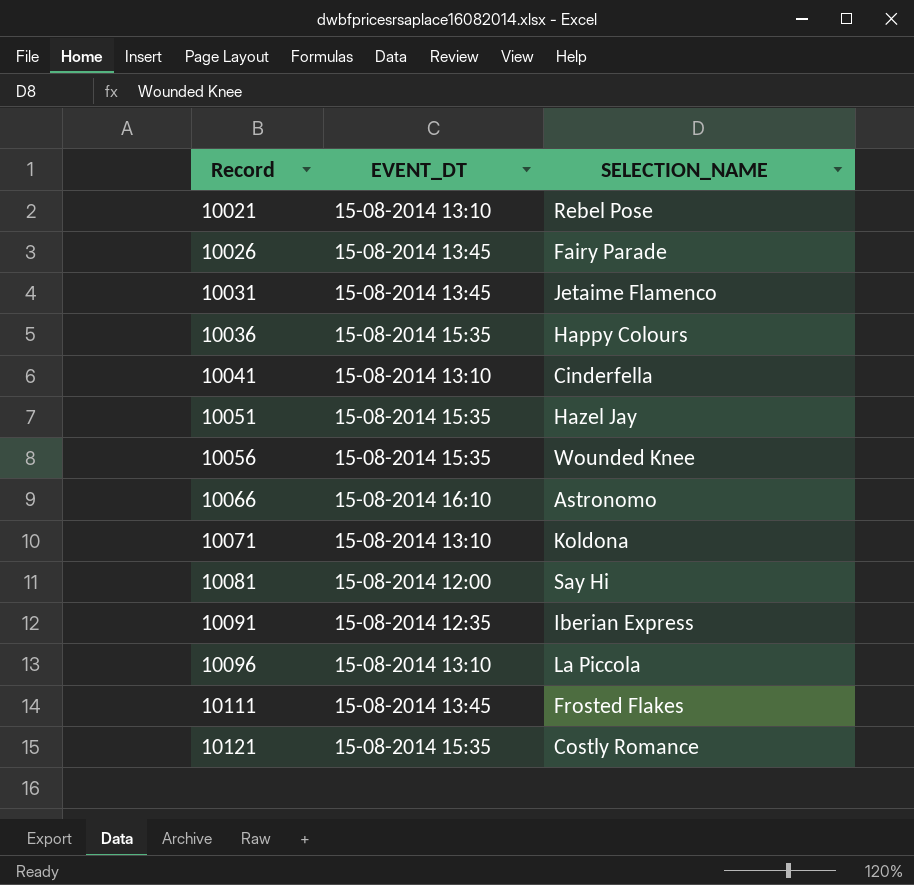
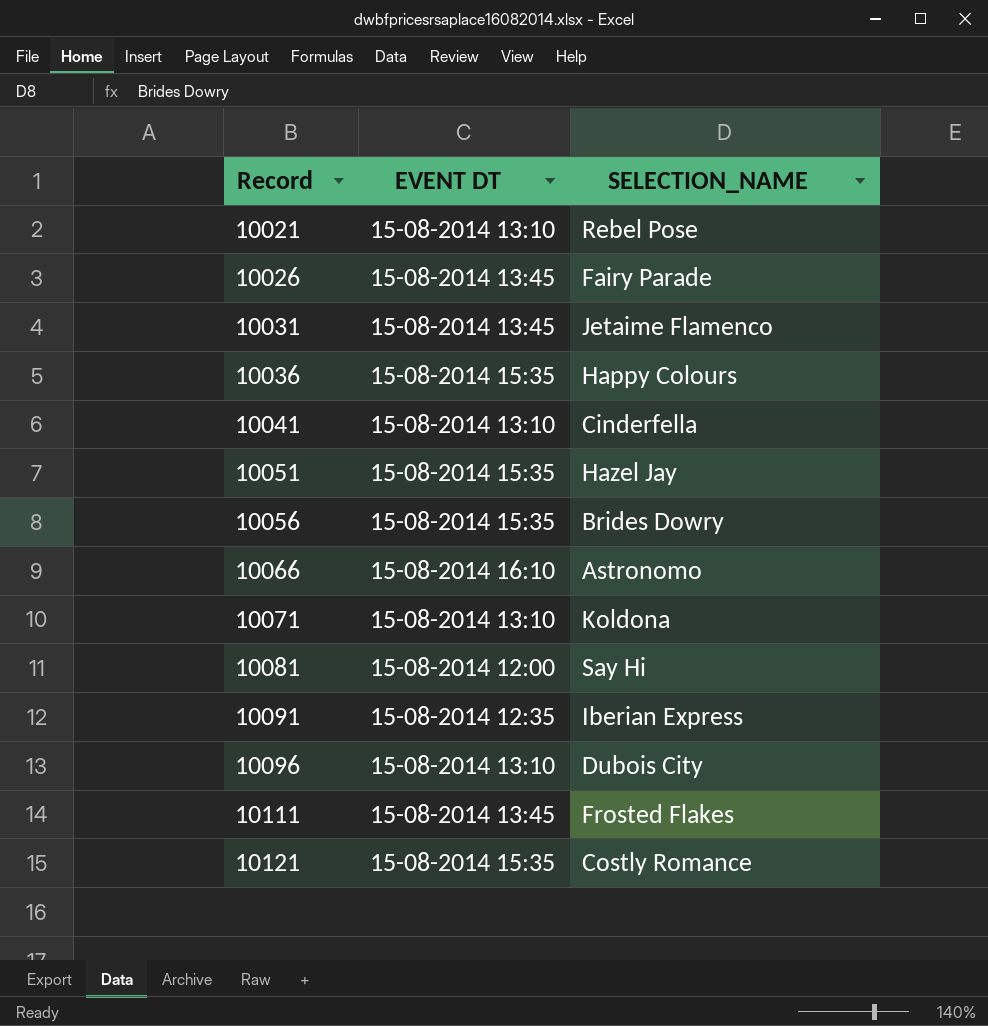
column name: EVENT_DT -> EVENT DT
10056 | SELECTION_NAME: Wounded Knee -> Brides Dowry
10096 | SELECTION_NAME: La Piccola -> Dubois City

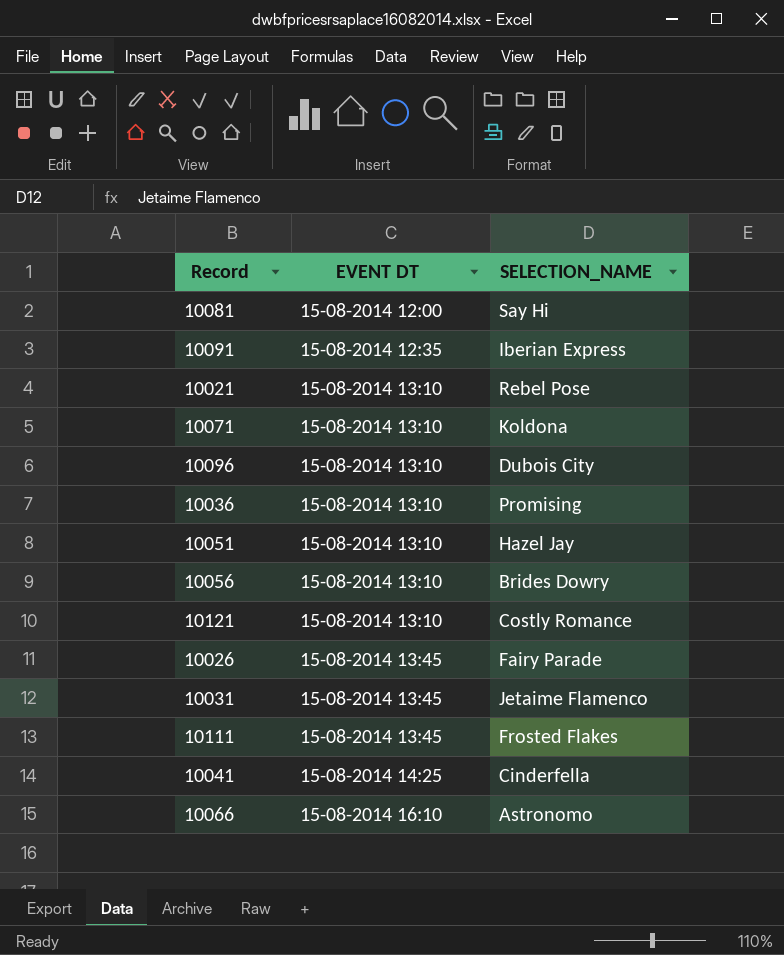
row order: Record ascending -> EVENT DT ascending
10036 | EVENT DT: 15-08-2014 15:35 -> 15-08-2014 13:10
10036 | SELECTION_NAME: Happy Colours -> Promising
10051 | EVENT DT: 15-08-2014 15:35 -> 15-08-2014 13:10
10056 | EVENT DT: 15-08-2014 15:35 -> 15-08-2014 13:10
10121 | EVENT DT: 15-08-2014 15:35 -> 15-08-2014 13:10
10041 | EVENT DT: 15-08-2014 13:10 -> 15-08-2014 14:25

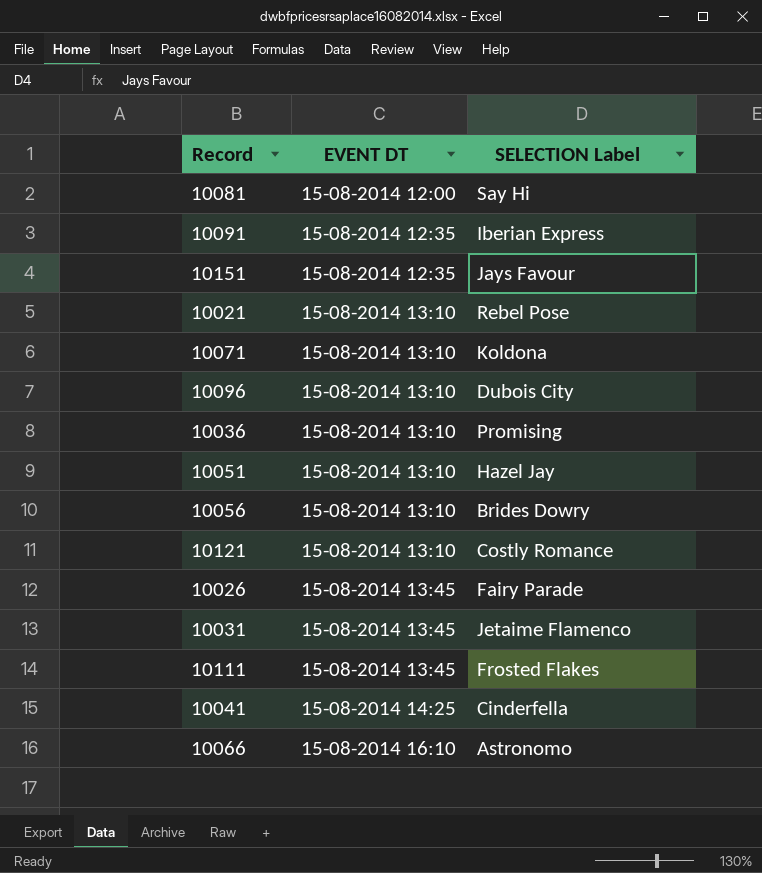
column name: SELECTION_NAME -> SELECTION Label
row 10151: none -> 15-08-2014 12:35 | Jays Favour

